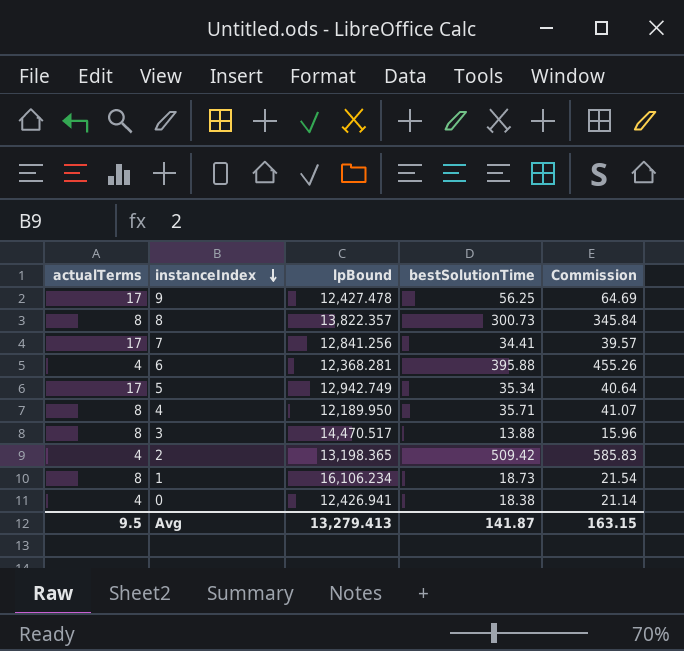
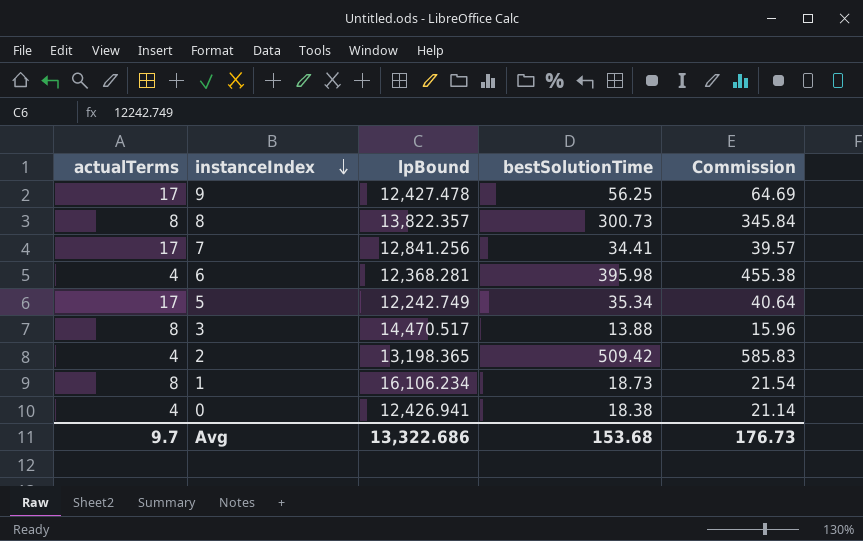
row 4: 8 | 12,189.950 | 35.71 | 41.07 -> none
6 | bestSolutionTime: 395.88 -> 395.98
6 | Commission: 455.26 -> 455.38
5 | lpBound: 12,942.749 -> 12,242.749
Avg | actualTerms: 9.5 -> 9.7
Avg | lpBound: 13,279.413 -> 13,322.686
Avg | bestSolutionTime: 141.87 -> 153.68
Avg | Commission: 163.15 -> 176.73

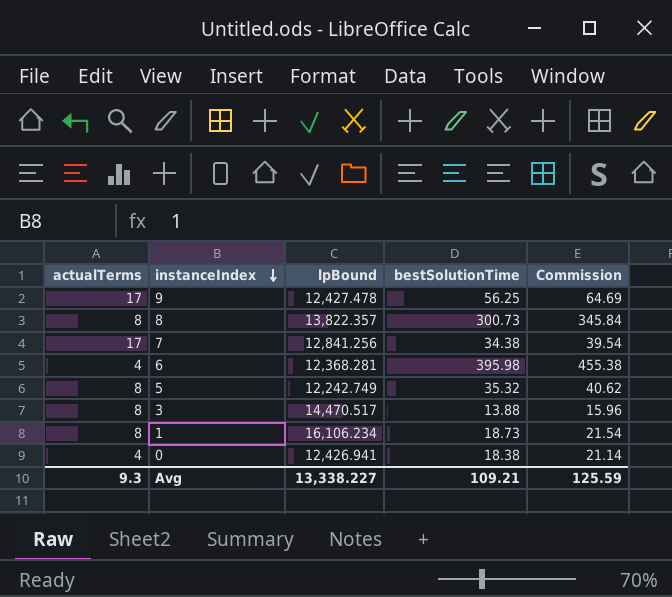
row 2: 4 | 13,198.365 | 509.42 | 585.83 -> none
7 | bestSolutionTime: 34.41 -> 34.38
7 | Commission: 39.57 -> 39.54
5 | actualTerms: 17 -> 8
5 | bestSolutionTime: 35.34 -> 35.32
5 | Commission: 40.64 -> 40.62
Avg | actualTerms: 9.7 -> 9.3
Avg | lpBound: 13,322.686 -> 13,338.227
Avg | bestSolutionTime: 153.68 -> 109.21
Avg | Commission: 176.73 -> 125.59

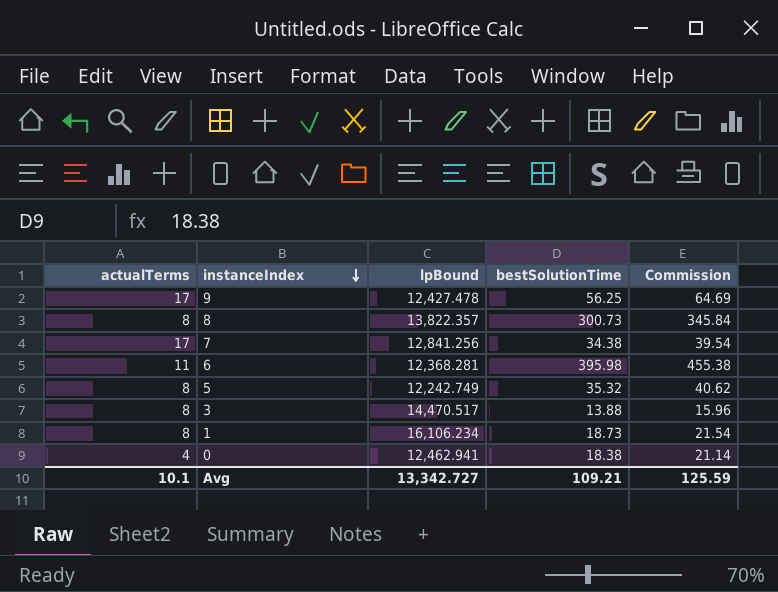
6 | actualTerms: 4 -> 11
0 | lpBound: 12,426.941 -> 12,462.941
Avg | actualTerms: 9.3 -> 10.1
Avg | lpBound: 13,338.227 -> 13,342.727

